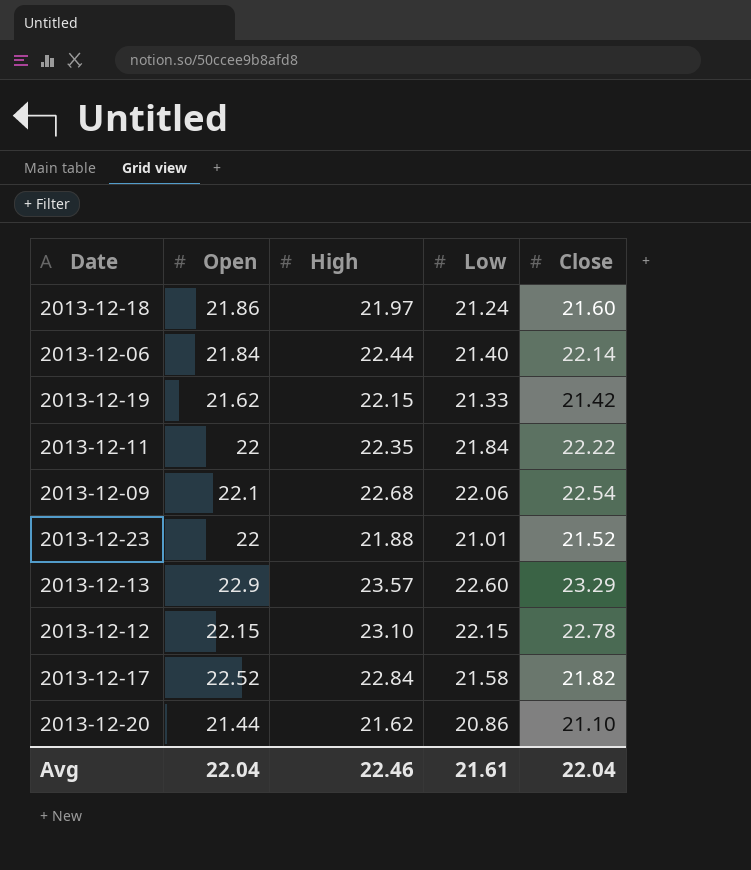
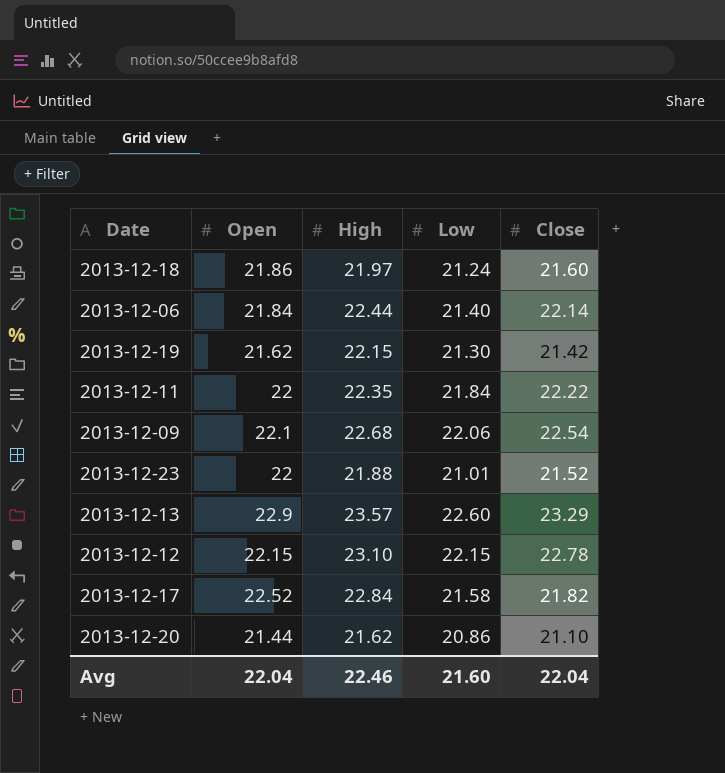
2013-12-19 | Low: 21.33 -> 21.30
Avg | Low: 21.61 -> 21.60

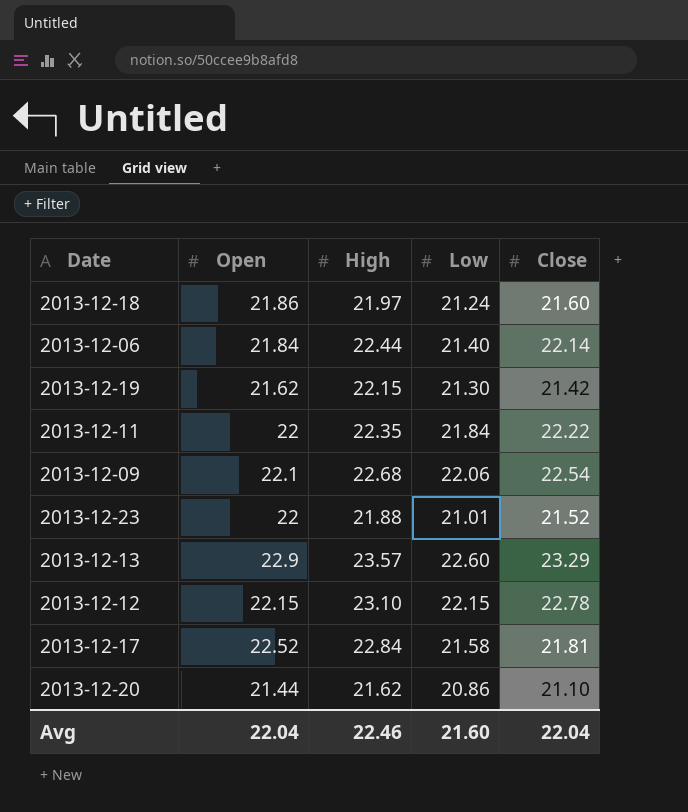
2013-12-17 | Close: 21.82 -> 21.81

